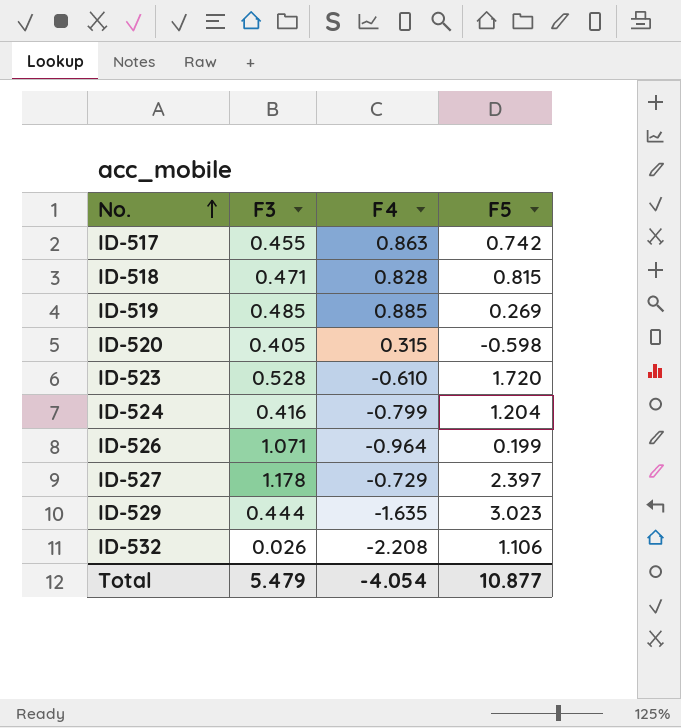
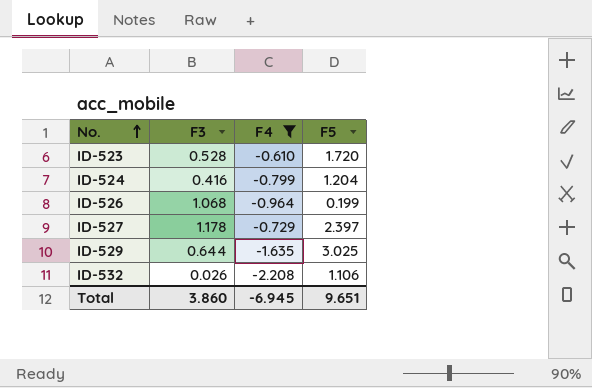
filter: none -> F4 <= -0.610
ID-526 | F3: 1.071 -> 1.068
ID-529 | F3: 0.444 -> 0.644
ID-529 | F5: 3.023 -> 3.025
Total | F3: 5.479 -> 3.860
Total | F4: -4.054 -> -6.945
Total | F5: 10.877 -> 9.651

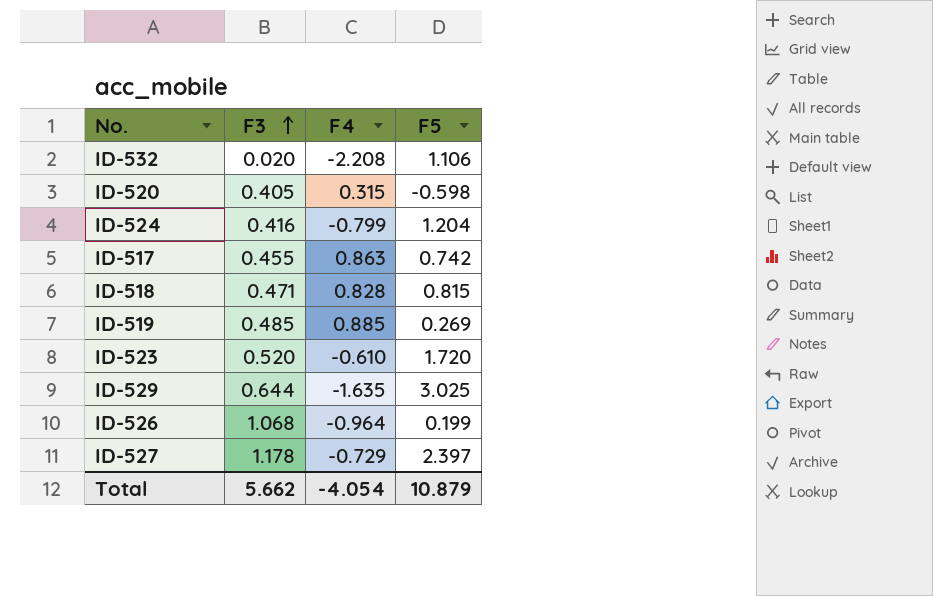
filter: F4 <= -0.610 -> none
row order: No. ascending -> F3 ascending
ID-532 | F3: 0.026 -> 0.020
ID-523 | F3: 0.528 -> 0.520
Total | F3: 3.860 -> 5.662
Total | F4: -6.945 -> -4.054
Total | F5: 9.651 -> 10.879

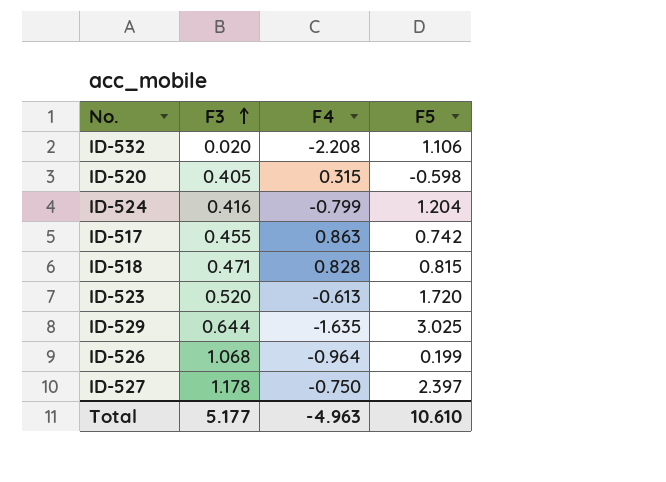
row ID-519: 0.485 | 0.885 | 0.269 -> none
ID-523 | F4: -0.610 -> -0.613
ID-527 | F4: -0.729 -> -0.750
Total | F3: 5.662 -> 5.177
Total | F4: -4.054 -> -4.963
Total | F5: 10.879 -> 10.610

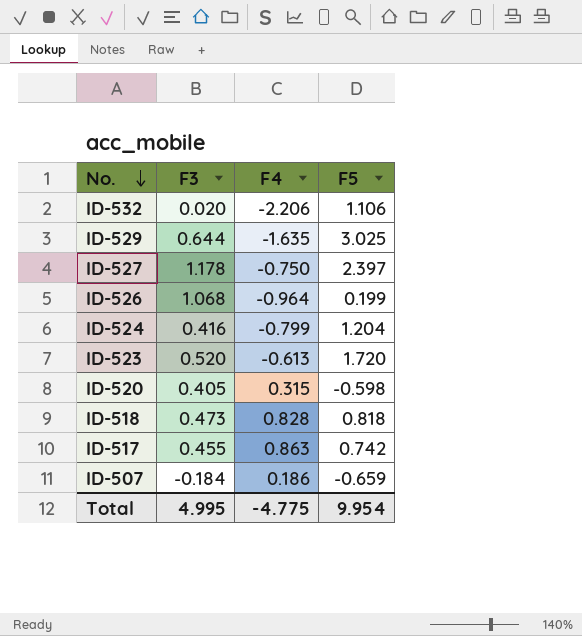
row order: F3 ascending -> No. descending
ID-532 | F4: -2.208 -> -2.206
ID-518 | F3: 0.471 -> 0.473
ID-518 | F5: 0.815 -> 0.818
row ID-507: none -> -0.184 | 0.186 | -0.659
Total | F3: 5.177 -> 4.995
Total | F4: -4.963 -> -4.775
Total | F5: 10.610 -> 9.954

